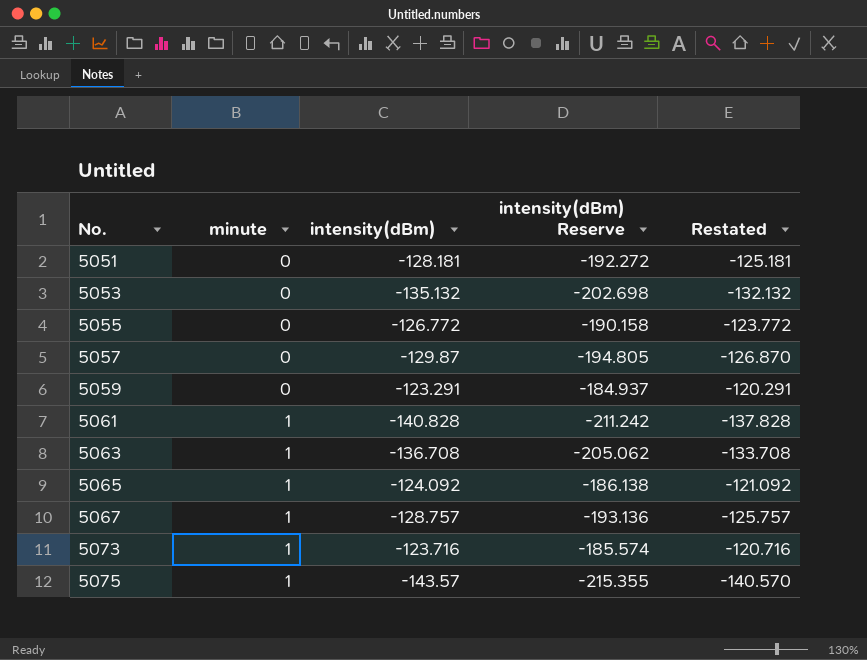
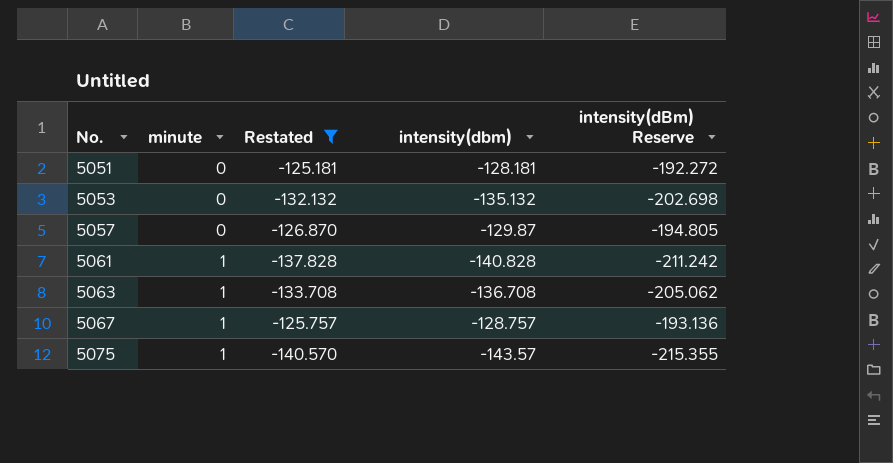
filter: none -> Restated <= -125.181
column Restated | position: 5 -> 3
column name: intensity(dBm) -> intensity(dbm)

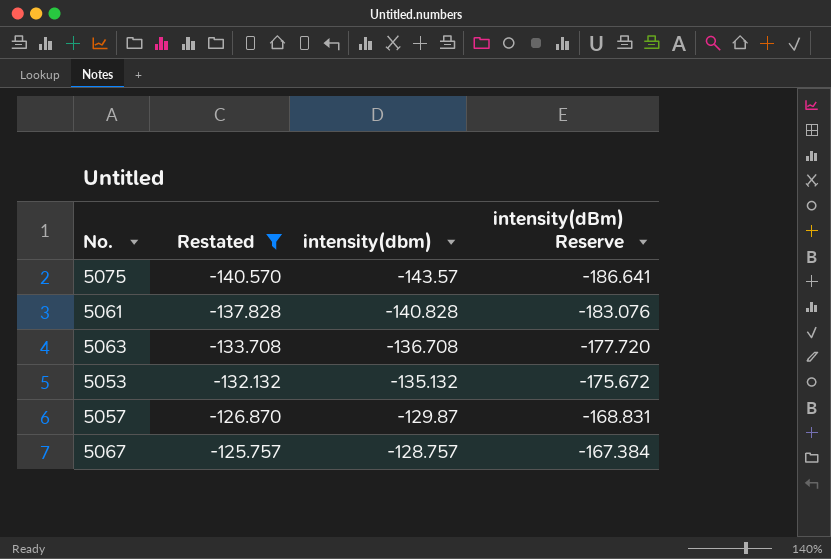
row order: No. ascending -> Restated ascending
column minute | position: 2 -> none
column intensity(dBm) Reserve | formula: [intensity(dbm)] * 1.5 -> [intensity(dbm)] * 1.3
row 5051: 0 | -125.181 | -128.181 | -192.272 -> none

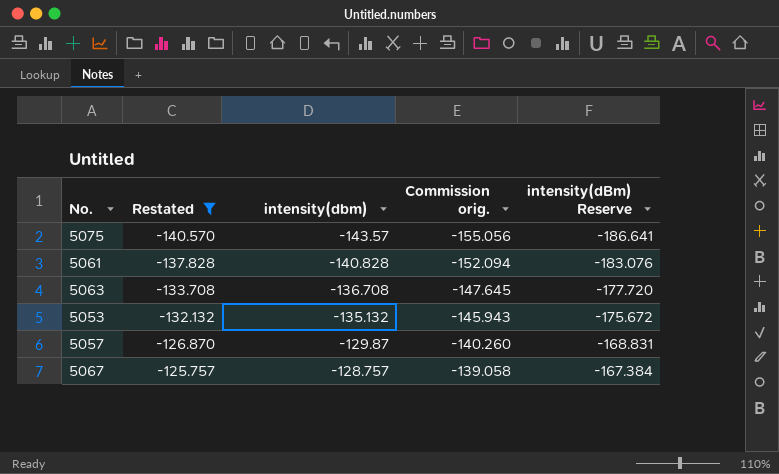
column Commission orig. | formula: none -> [intensity(dbm)] * 1.08

